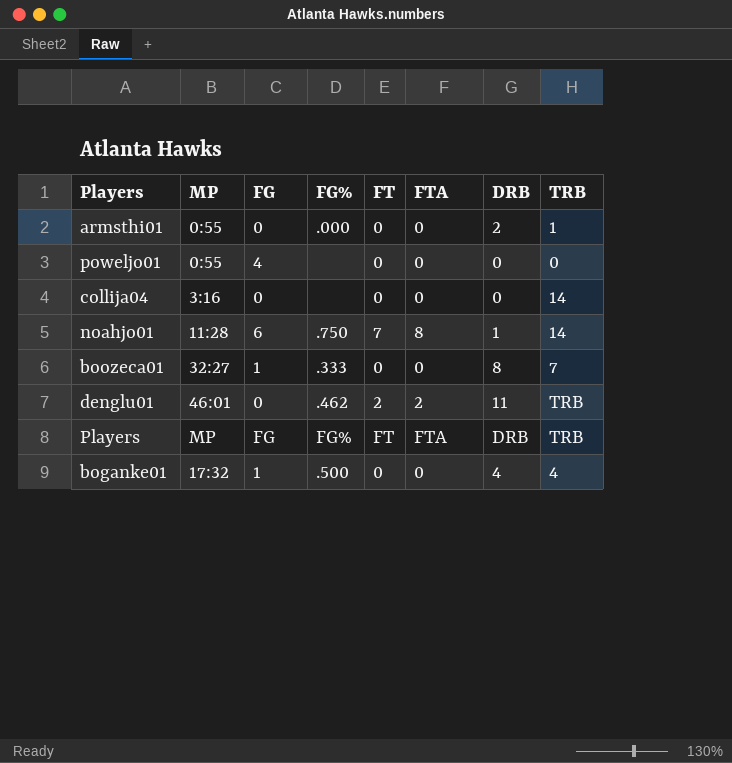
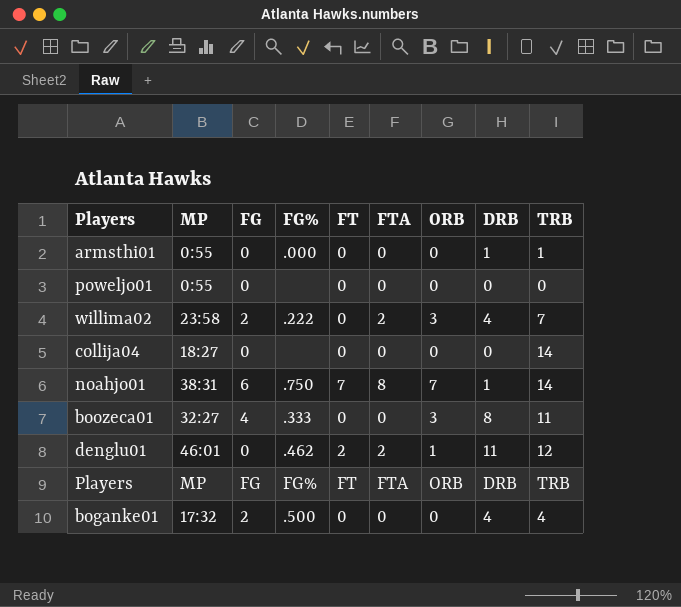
column ORB | position: none -> 7
armsthi01 | DRB: 2 -> 1
poweljo01 | FG: 4 -> 0
row willima02: none -> 23:58 | 2 | .222 | 0 | 2 | 3 | 4 | 7
collija04 | MP: 3:16 -> 18:27
noahjo01 | MP: 11:28 -> 38:31
boozeca01 | FG: 1 -> 4
boozeca01 | TRB: 7 -> 11
denglu01 | TRB: TRB -> 12
boganke01 | FG: 1 -> 2

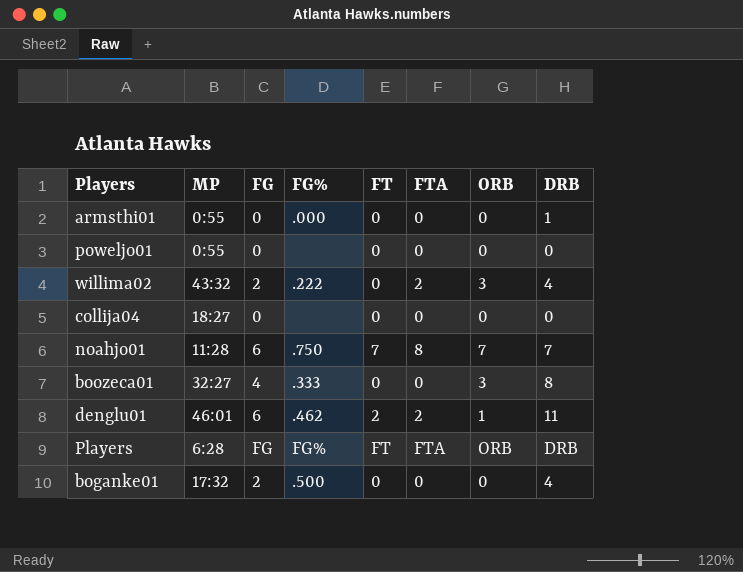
column TRB | position: 9 -> none
willima02 | MP: 23:58 -> 43:32
noahjo01 | MP: 38:31 -> 11:28
noahjo01 | DRB: 1 -> 7
denglu01 | FG: 0 -> 6
Players | MP: MP -> 6:28

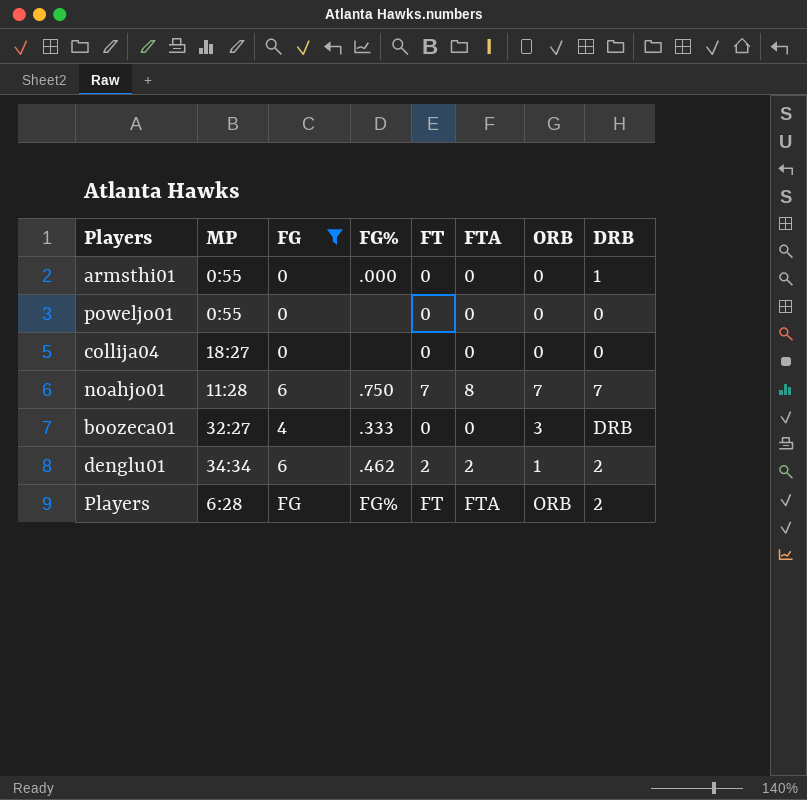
filter: none -> FG != 2
boozeca01 | DRB: 8 -> DRB
denglu01 | MP: 46:01 -> 34:34
denglu01 | DRB: 11 -> 2
Players | DRB: DRB -> 2

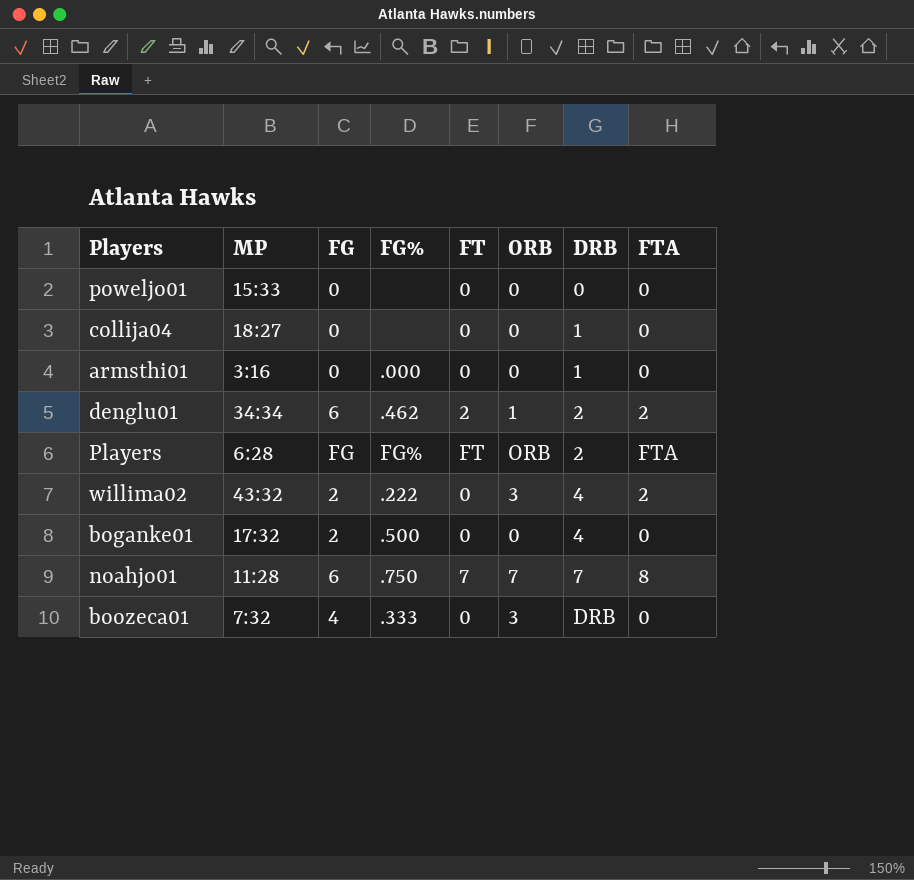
filter: FG != 2 -> none
row order: none -> DRB ascending
column FTA | position: 6 -> 8
poweljo01 | MP: 0:55 -> 15:33
collija04 | DRB: 0 -> 1
armsthi01 | MP: 0:55 -> 3:16
boozeca01 | MP: 32:27 -> 7:32

